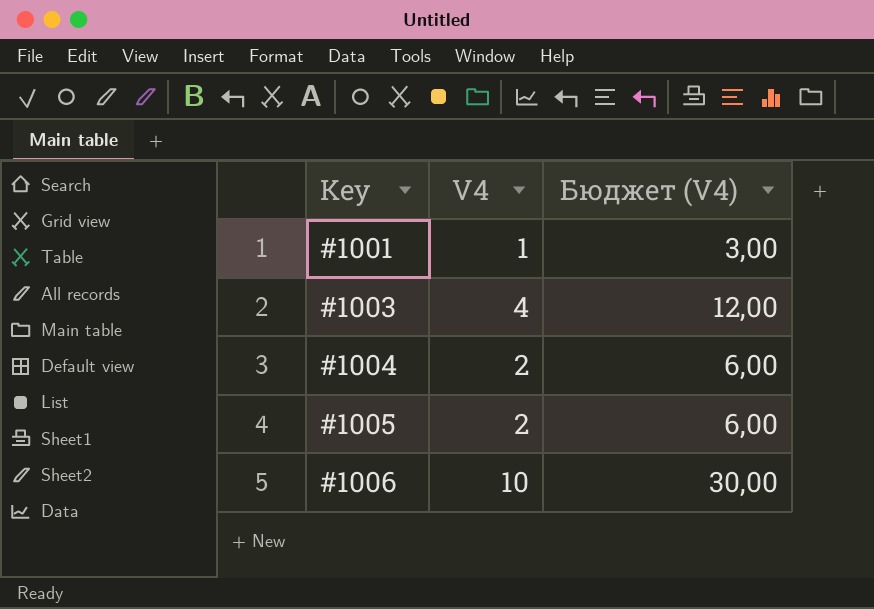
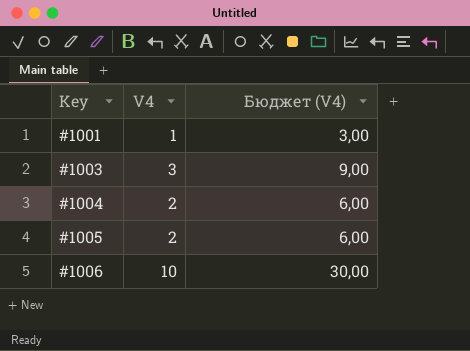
#1003 | V4: 4 -> 3
#1003 | Бюджет (V4): 12,00 -> 9,00

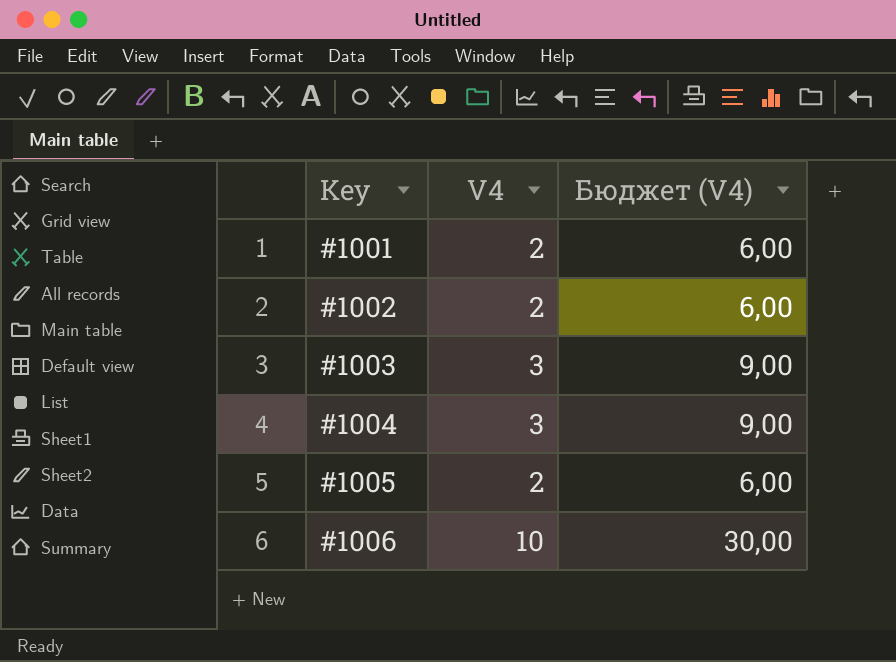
#1001 | V4: 1 -> 2
#1001 | Бюджет (V4): 3,00 -> 6,00
row #1002: none -> 2 | 6,00
#1004 | V4: 2 -> 3
#1004 | Бюджет (V4): 6,00 -> 9,00

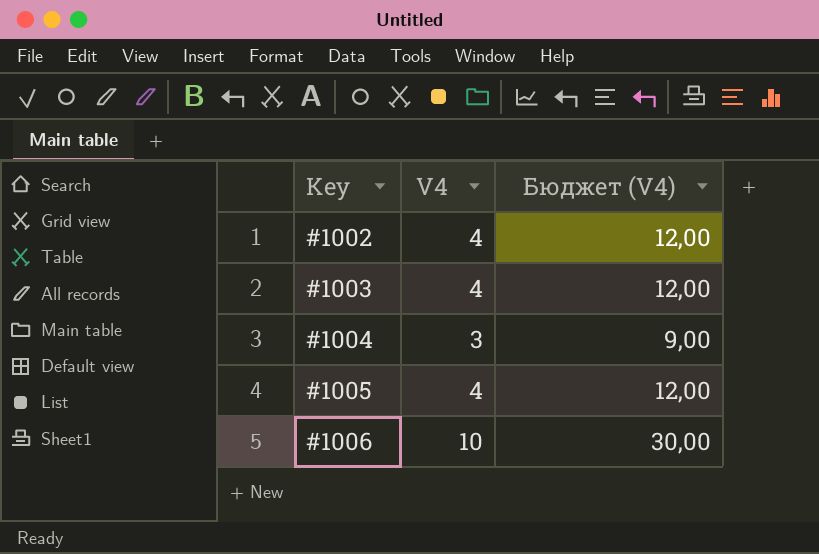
row #1001: 2 | 6,00 -> none
#1002 | V4: 2 -> 4
#1002 | Бюджет (V4): 6,00 -> 12,00
#1003 | V4: 3 -> 4
#1003 | Бюджет (V4): 9,00 -> 12,00
#1005 | V4: 2 -> 4
#1005 | Бюджет (V4): 6,00 -> 12,00

